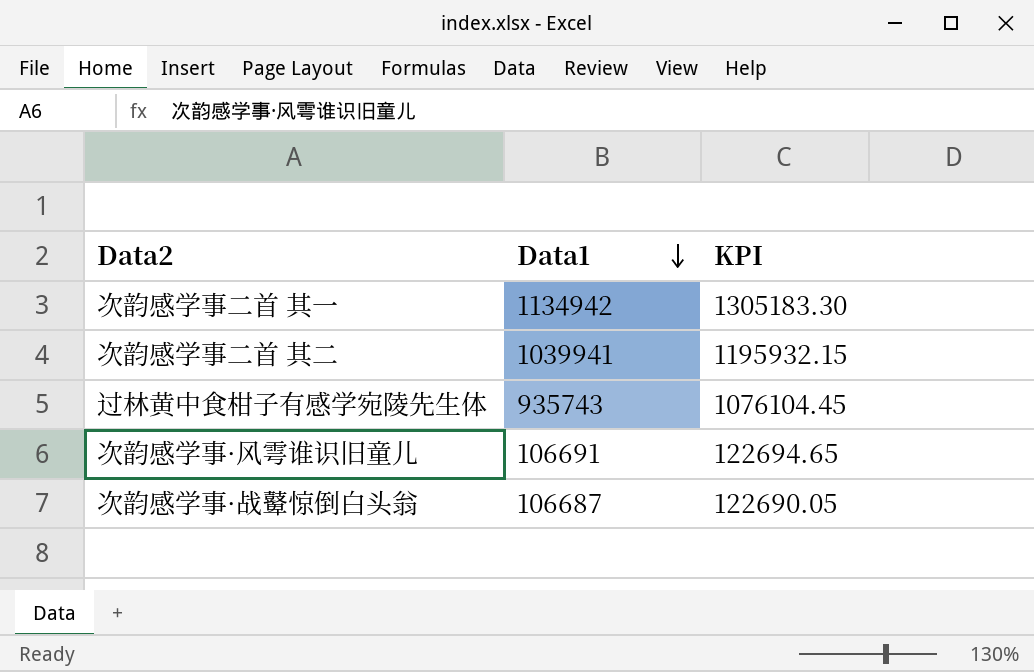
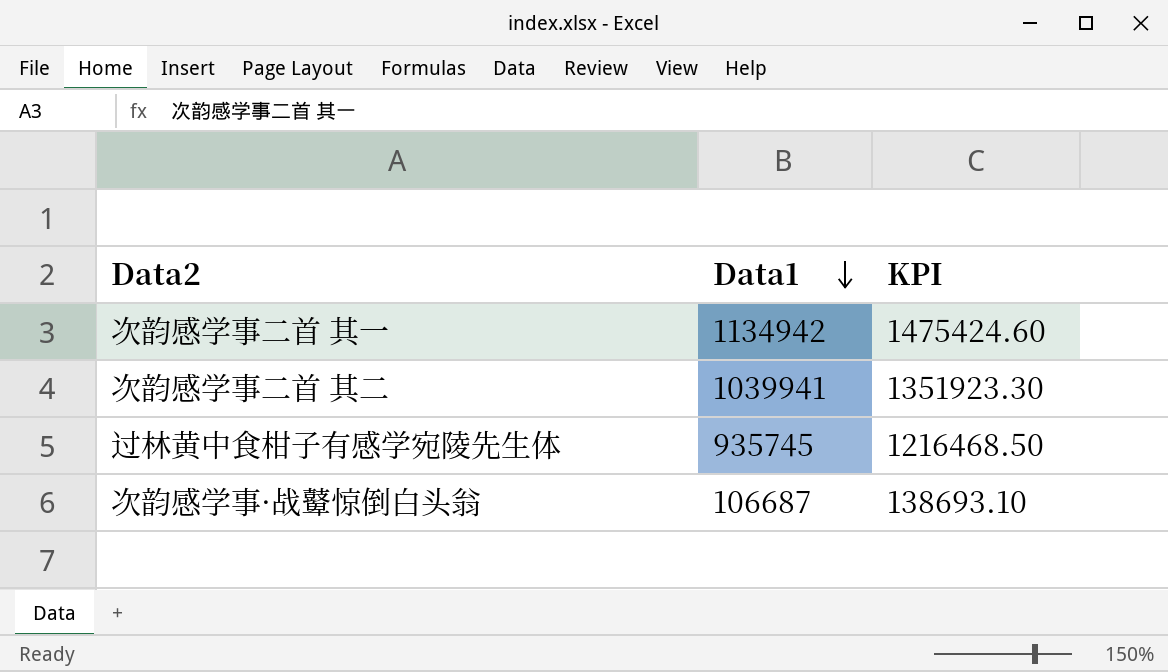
column KPI | formula: [Data1] * 1.15 -> [Data1] * 1.3
row 次韵感学事·风雩谁识旧童儿: 106691 | 122694.65 -> none
过林黄中食柑子有感学宛陵先生体 | Data1: 935743 -> 935745

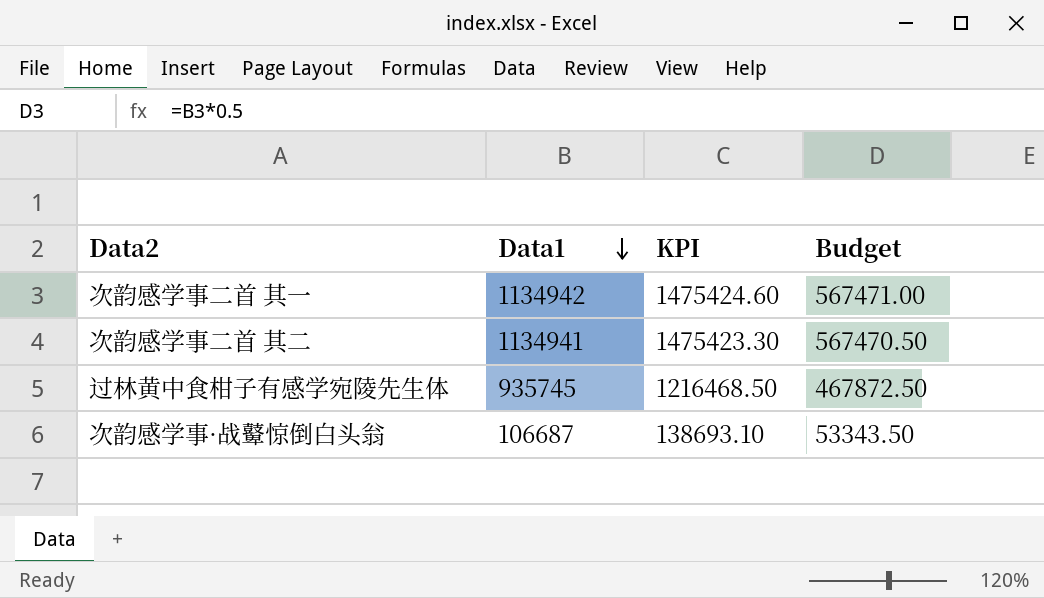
column Budget | formula: none -> [Data1] * 0.5
次韵感学事二首 其二 | Data1: 1039941 -> 1134941
次韵感学事二首 其二 | KPI: 1351923.30 -> 1475423.30

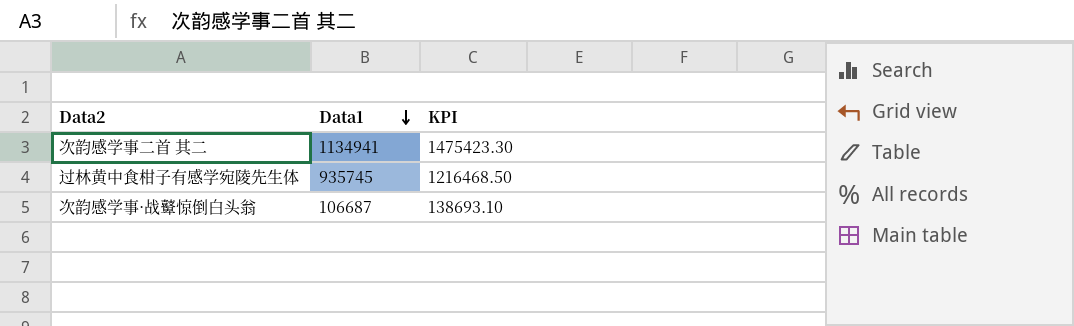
column Budget | formula: [Data1] * 0.5 -> none
row 次韵感学事二首 其一: 1134942 | 1475424.60 | 567471.00 -> none

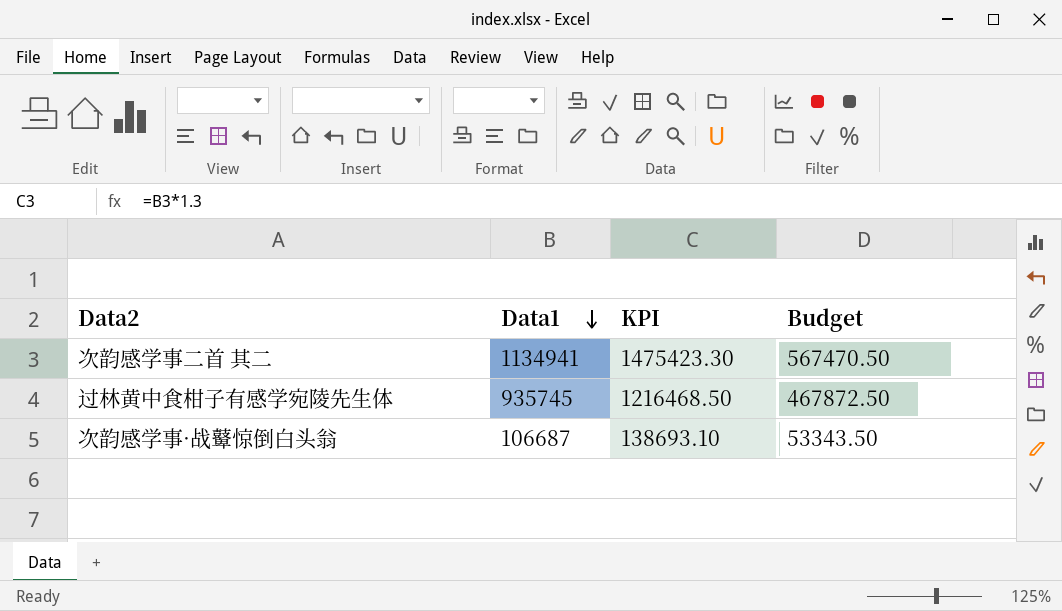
column Budget | formula: none -> [Data1] * 0.5

